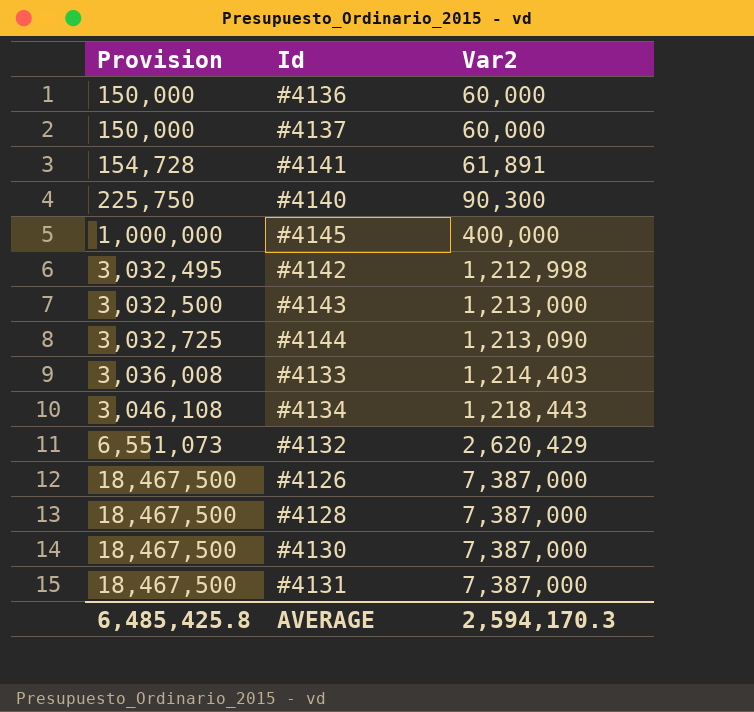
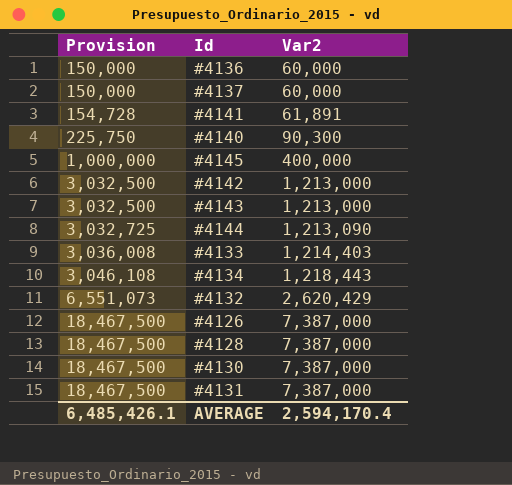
#4142 | Provision: 3,032,495 -> 3,032,500
#4142 | Var2: 1,212,998 -> 1,213,000
AVERAGE | Provision: 6,485,425.8 -> 6,485,426.1
AVERAGE | Var2: 2,594,170.3 -> 2,594,170.4

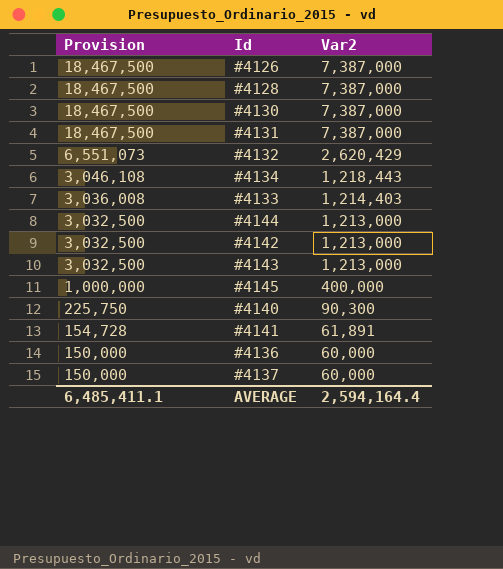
row order: Provision ascending -> Provision descending
#4144 | Provision: 3,032,725 -> 3,032,500
#4144 | Var2: 1,213,090 -> 1,213,000
AVERAGE | Provision: 6,485,426.1 -> 6,485,411.1
AVERAGE | Var2: 2,594,170.4 -> 2,594,164.4

